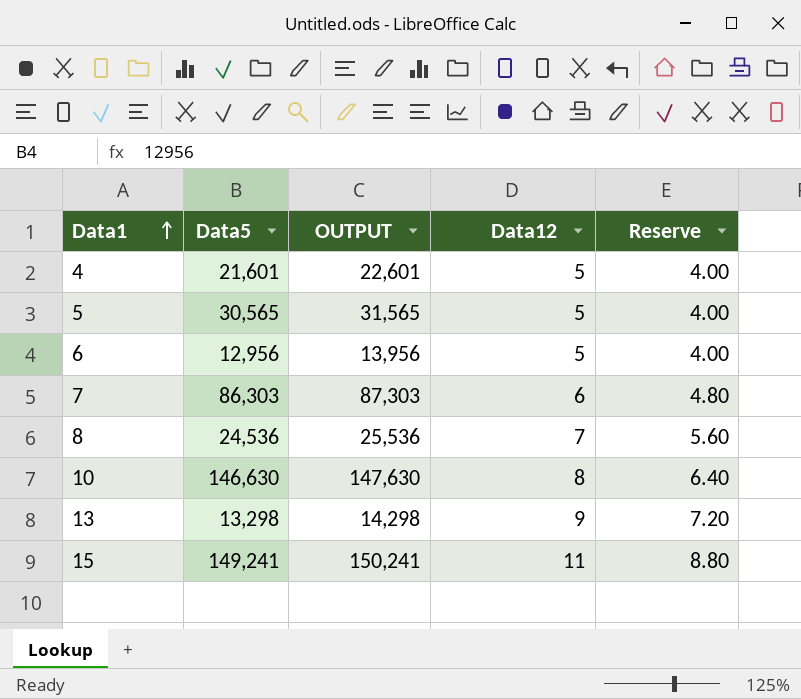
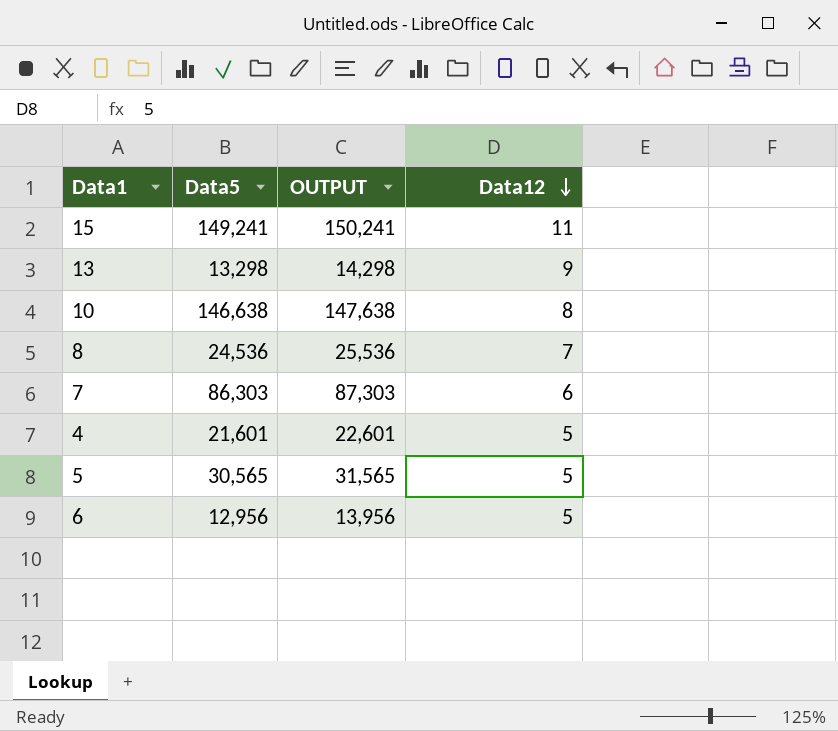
row order: Data1 ascending -> Data12 descending
column Reserve | formula: [Data12] * 0.8 -> none
10 | Data5: 146,630 -> 146,638
10 | OUTPUT: 147,630 -> 147,638

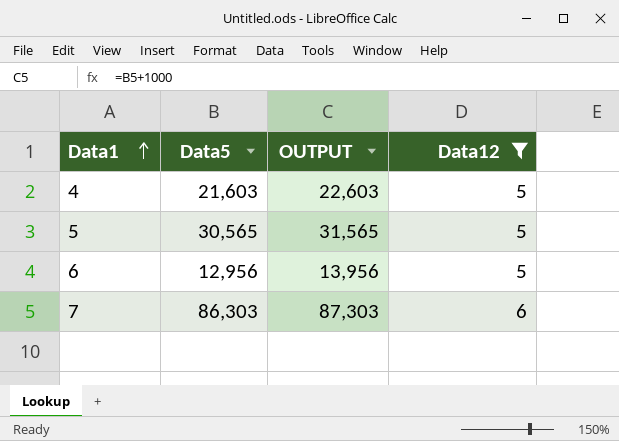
filter: none -> Data12 <= 6
row order: Data12 descending -> Data1 ascending
4 | Data5: 21,601 -> 21,603
4 | OUTPUT: 22,601 -> 22,603

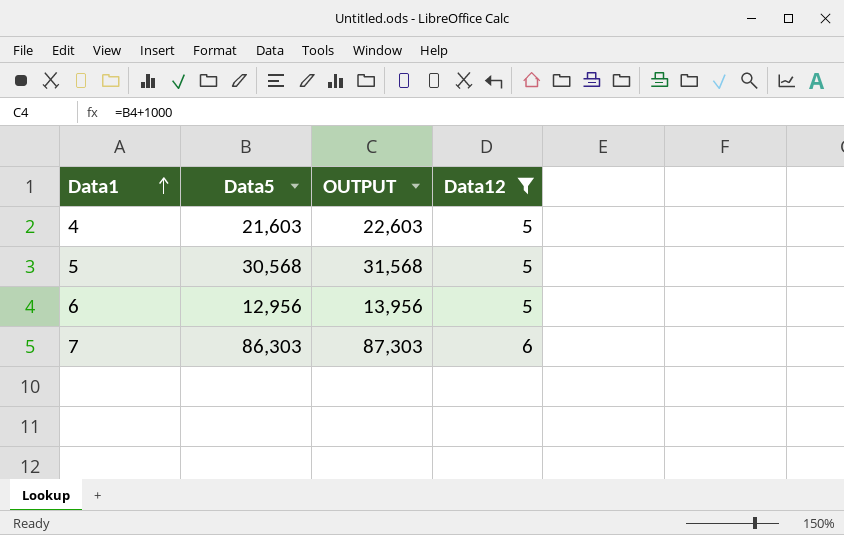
5 | Data5: 30,565 -> 30,568
5 | OUTPUT: 31,565 -> 31,568

